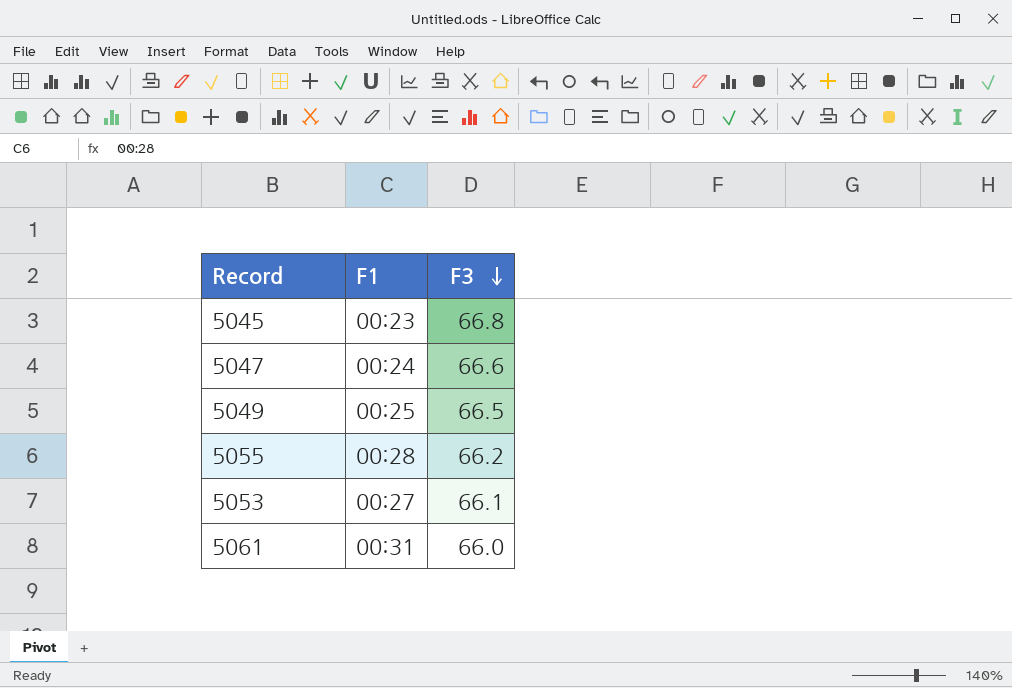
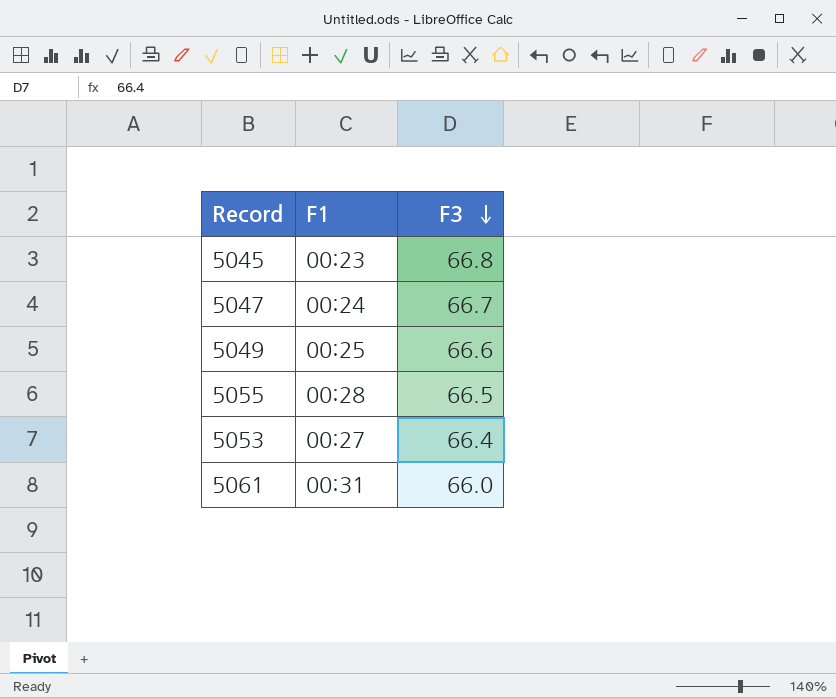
5047 | F3: 66.6 -> 66.7
5049 | F3: 66.5 -> 66.6
5055 | F3: 66.2 -> 66.5
5053 | F3: 66.1 -> 66.4

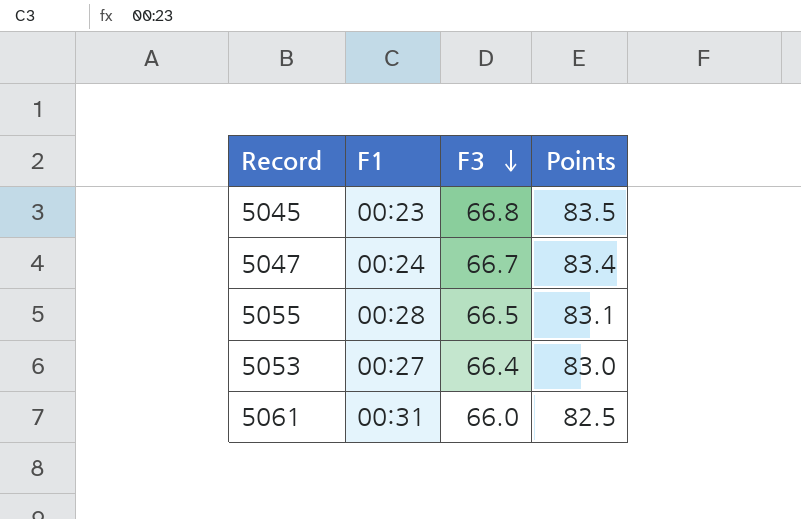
column Points | formula: none -> [F3] * 1.25
row 5049: 00:25 | 66.6 -> none

